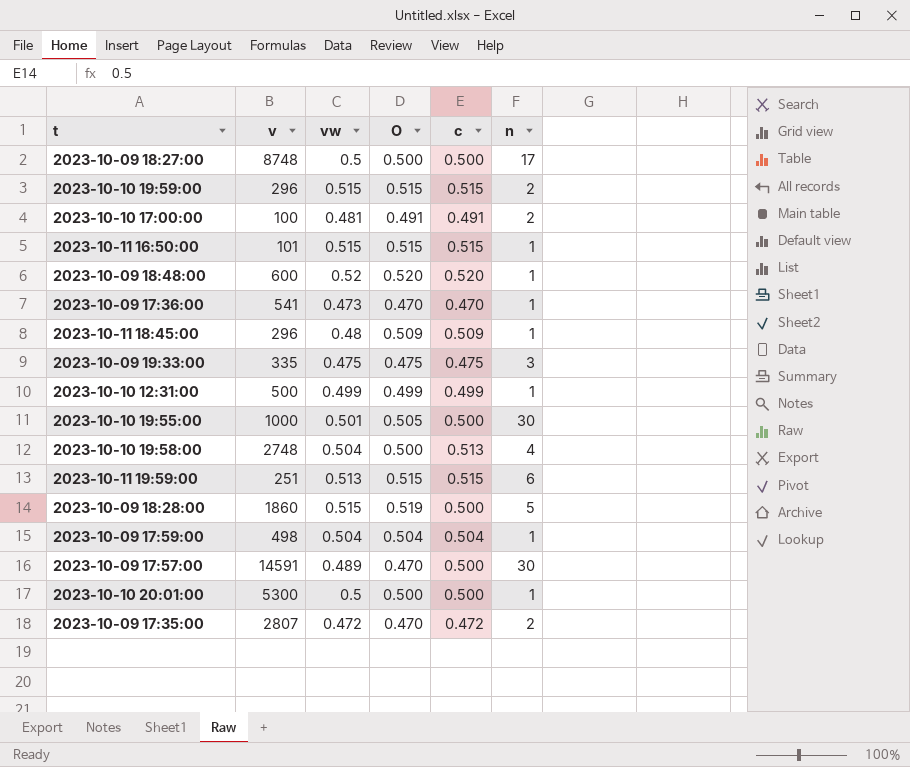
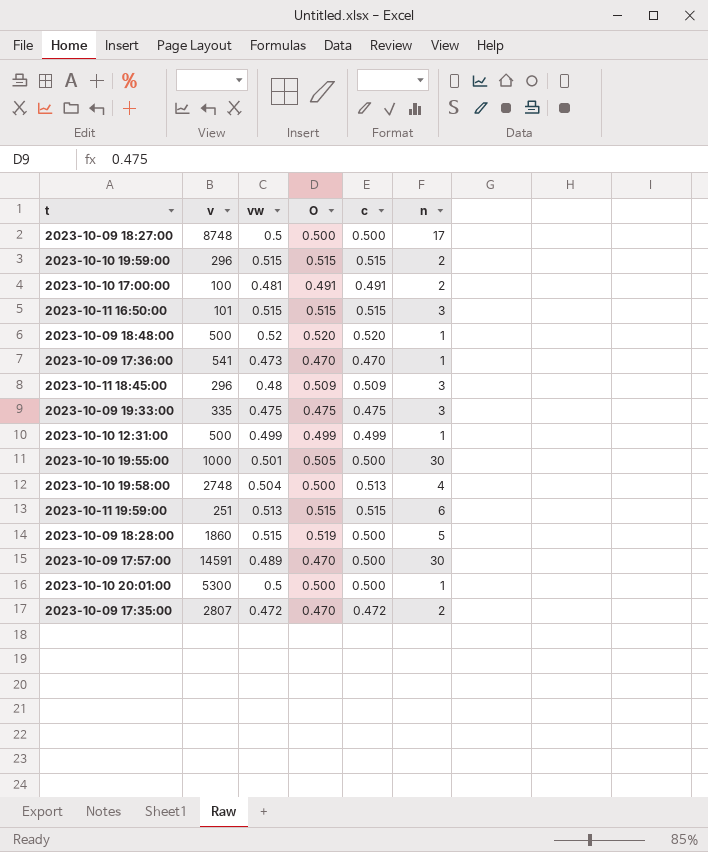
row 2023-10-09 17:59:00: 498 | 0.504 | 0.504 | 0.504 | 1 -> none
2023-10-11 16:50:00 | n: 1 -> 3
2023-10-09 18:48:00 | v: 600 -> 500
2023-10-11 18:45:00 | n: 1 -> 3

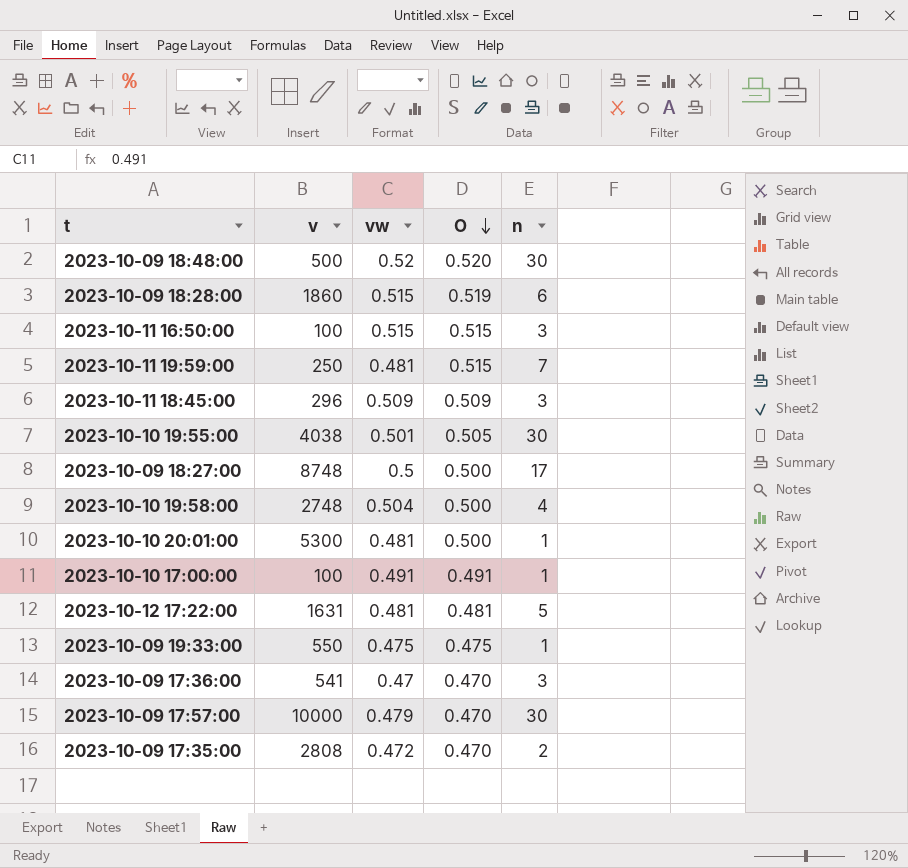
row order: none -> O descending
column c | position: 5 -> none
row 2023-10-10 19:59:00: 296 | 0.515 | 0.515 | 0.515 | 2 -> none
row 2023-10-10 12:31:00: 500 | 0.499 | 0.499 | 0.499 | 1 -> none
2023-10-09 18:48:00 | n: 1 -> 30
2023-10-09 18:28:00 | n: 5 -> 6
2023-10-11 16:50:00 | v: 101 -> 100
2023-10-11 19:59:00 | v: 251 -> 250
2023-10-11 19:59:00 | vw: 0.513 -> 0.481
2023-10-11 19:59:00 | n: 6 -> 7
2023-10-11 18:45:00 | vw: 0.48 -> 0.509
2023-10-10 19:55:00 | v: 1000 -> 4038
2023-10-10 20:01:00 | vw: 0.5 -> 0.481
2023-10-10 17:00:00 | vw: 0.481 -> 0.491
2023-10-10 17:00:00 | n: 2 -> 1
row 2023-10-12 17:22:00: none -> 1631 | 0.481 | 0.481 | 5
2023-10-09 19:33:00 | v: 335 -> 550
2023-10-09 19:33:00 | n: 3 -> 1
2023-10-09 17:36:00 | vw: 0.473 -> 0.47
2023-10-09 17:36:00 | n: 1 -> 3
2023-10-09 17:57:00 | v: 14591 -> 10000
2023-10-09 17:57:00 | vw: 0.489 -> 0.479
2023-10-09 17:35:00 | v: 2807 -> 2808

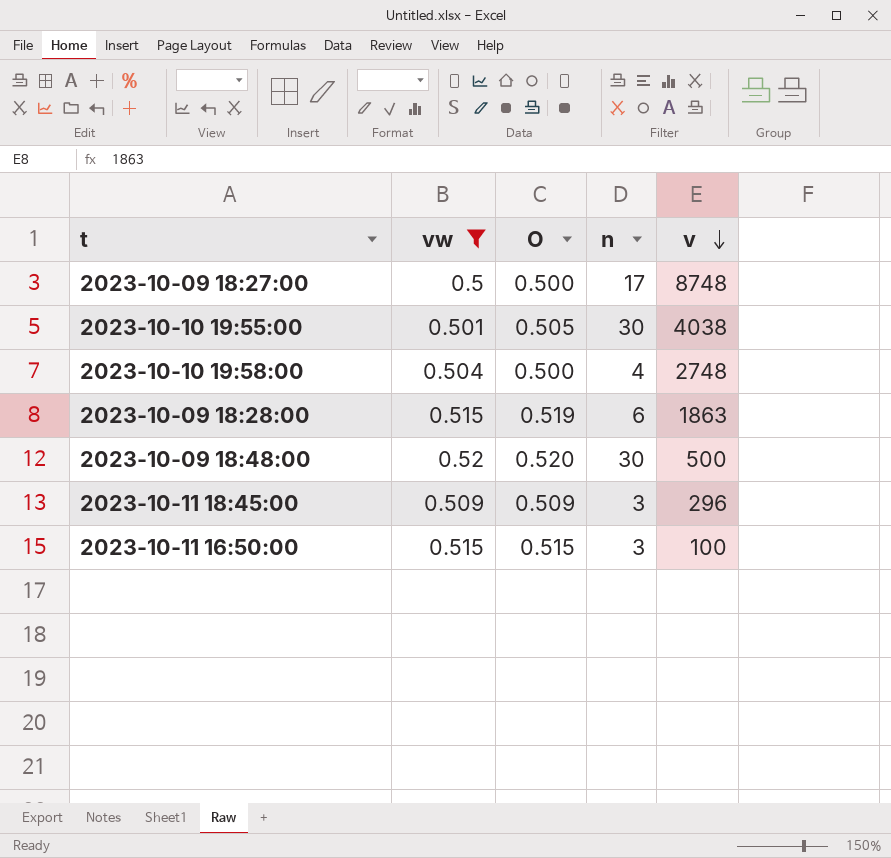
filter: none -> vw >= 0.5
row order: O descending -> v descending
column v | position: 2 -> 5
2023-10-09 18:28:00 | v: 1860 -> 1863

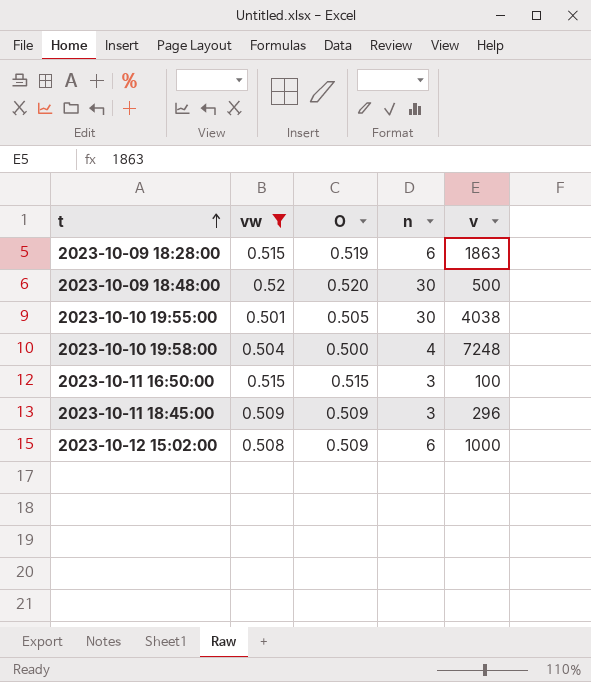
row order: v descending -> t ascending
row 2023-10-09 18:27:00: 0.5 | 0.500 | 17 | 8748 -> none
2023-10-10 19:58:00 | v: 2748 -> 7248
row 2023-10-12 15:02:00: none -> 0.508 | 0.509 | 6 | 1000

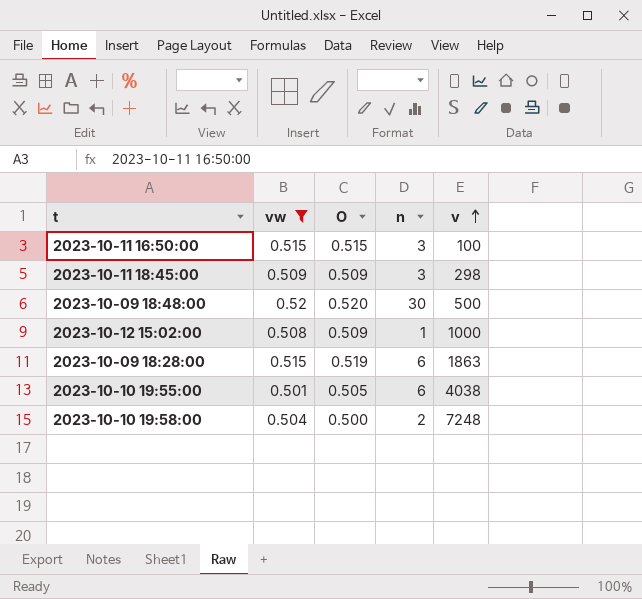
row order: t ascending -> v ascending
2023-10-11 18:45:00 | v: 296 -> 298
2023-10-12 15:02:00 | n: 6 -> 1
2023-10-10 19:55:00 | n: 30 -> 6
2023-10-10 19:58:00 | n: 4 -> 2

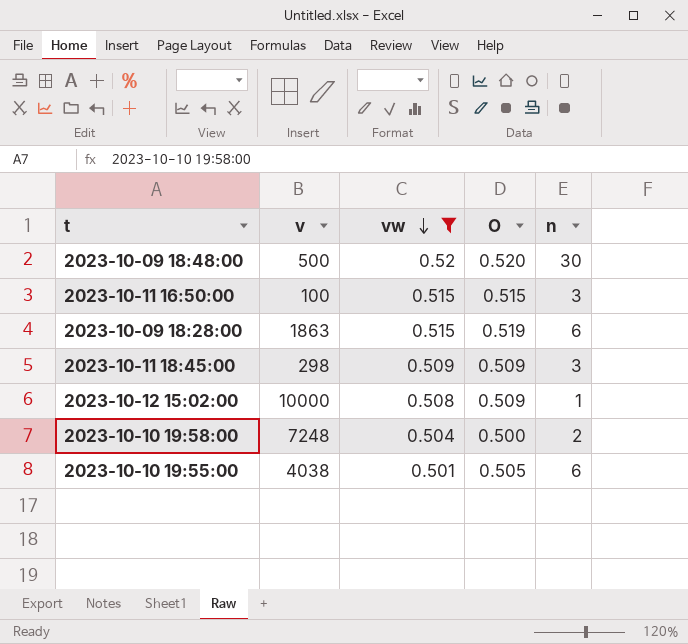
row order: v ascending -> vw descending
column v | position: 5 -> 2
2023-10-12 15:02:00 | v: 1000 -> 10000

